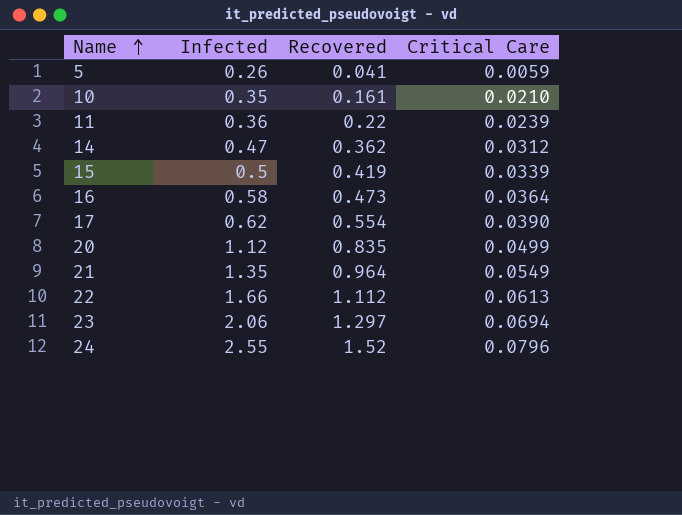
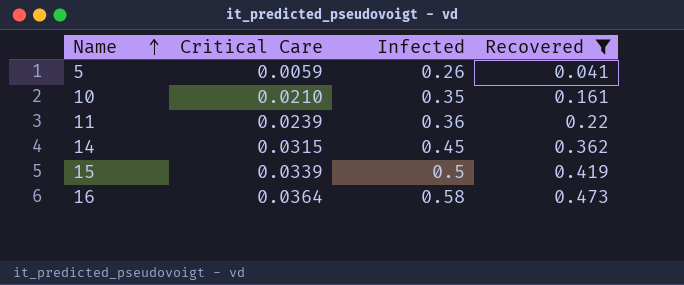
filter: none -> Recovered <= 0.473
column Critical Care | position: 4 -> 2
14 | Critical Care: 0.0312 -> 0.0315
14 | Infected: 0.47 -> 0.45

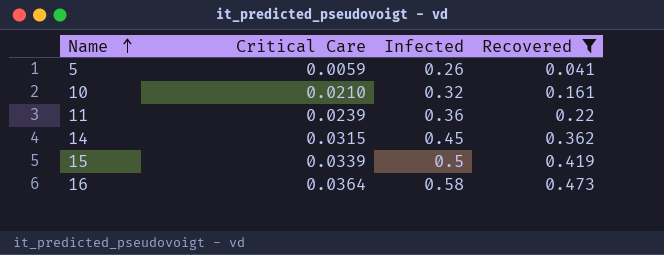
10 | Infected: 0.35 -> 0.32

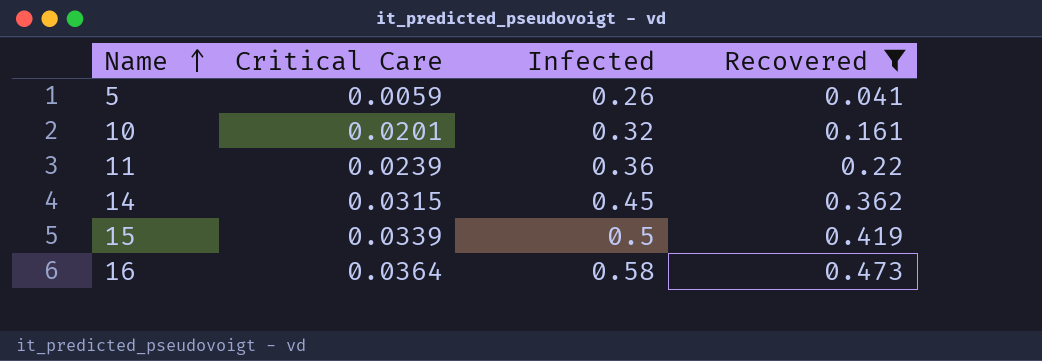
10 | Critical Care: 0.0210 -> 0.0201

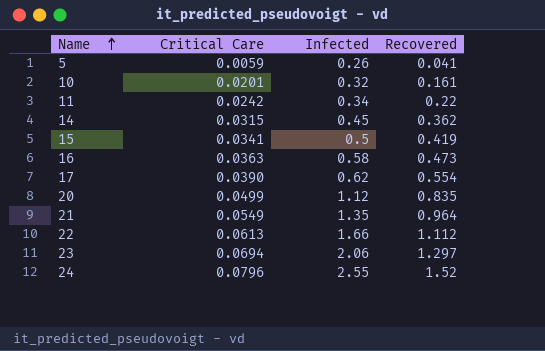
filter: Recovered <= 0.473 -> none
11 | Critical Care: 0.0239 -> 0.0242
11 | Infected: 0.36 -> 0.34
15 | Critical Care: 0.0339 -> 0.0341
16 | Critical Care: 0.0364 -> 0.0363

